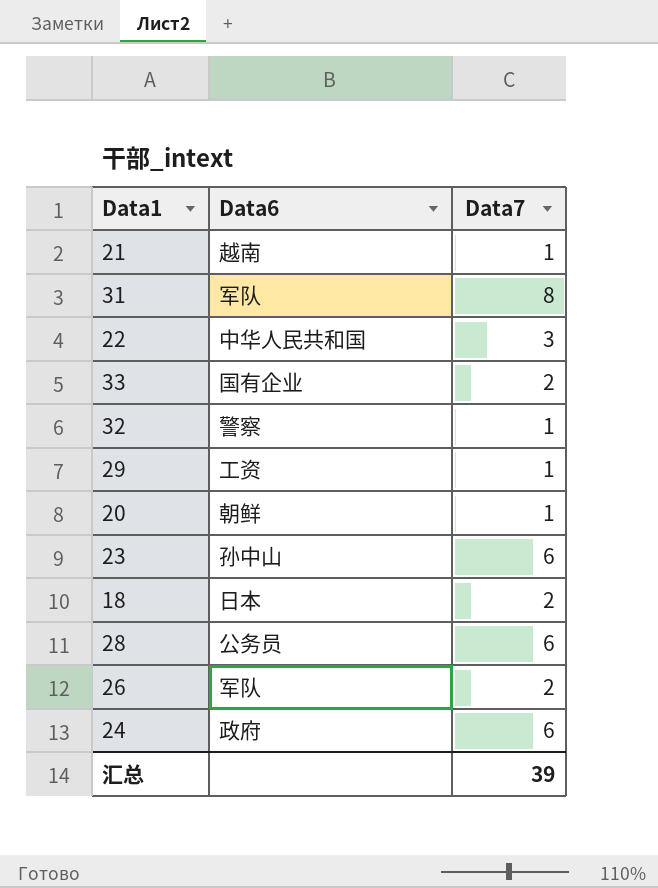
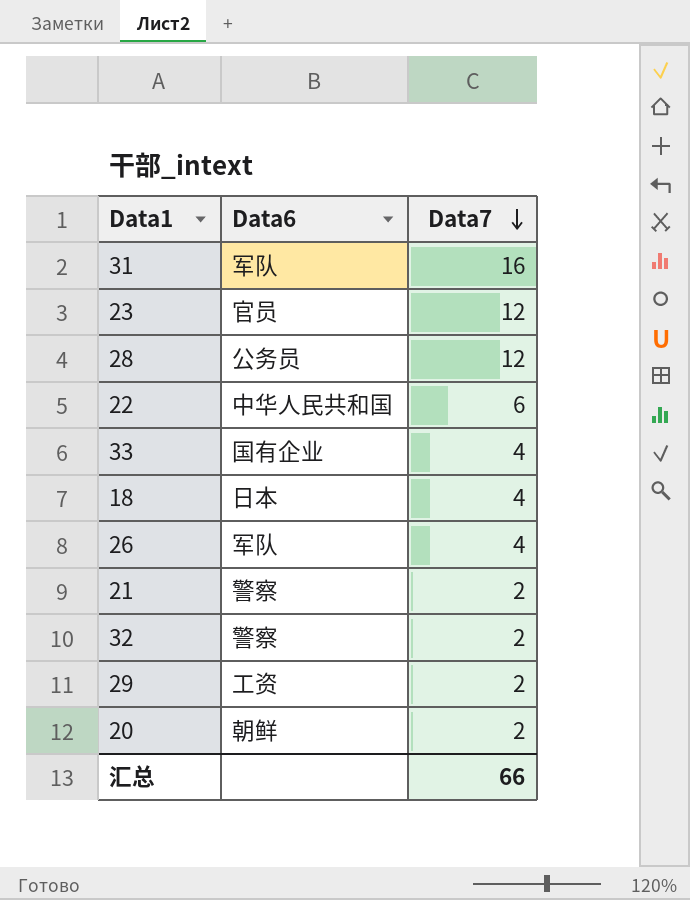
row order: none -> Data7 descending
row 24: 政府 | 6 -> none
31 | Data7: 8 -> 16
23 | Data6: 孙中山 -> 官员
23 | Data7: 6 -> 12
28 | Data7: 6 -> 12
22 | Data7: 3 -> 6
33 | Data7: 2 -> 4
18 | Data7: 2 -> 4
26 | Data7: 2 -> 4
21 | Data6: 越南 -> 警察
21 | Data7: 1 -> 2
32 | Data7: 1 -> 2
29 | Data7: 1 -> 2
20 | Data7: 1 -> 2
汇总 | Data7: 39 -> 66

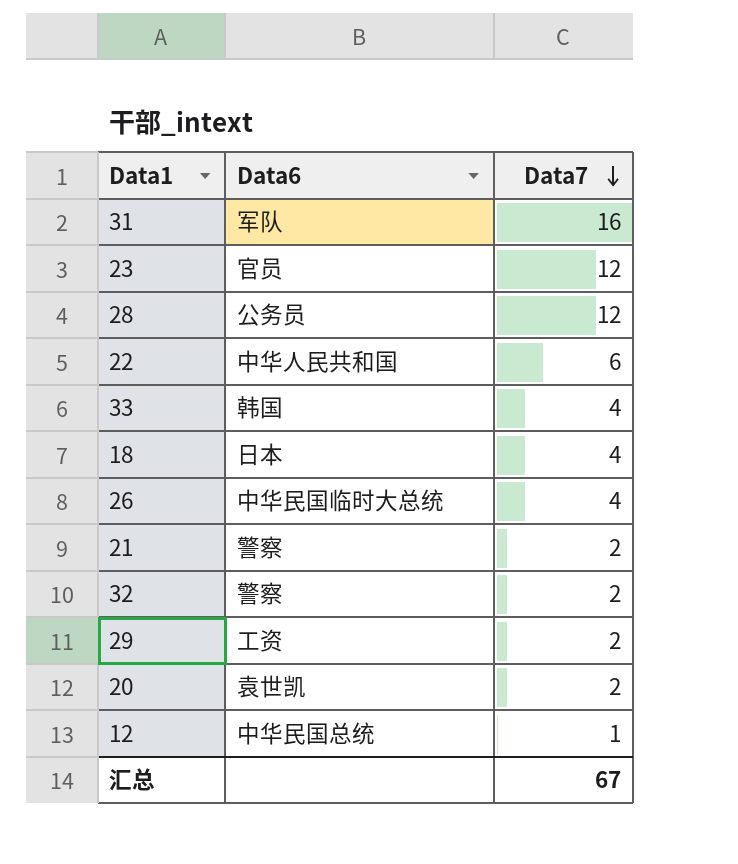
33 | Data6: 国有企业 -> 韩国
26 | Data6: 军队 -> 中华民国临时大总统
20 | Data6: 朝鲜 -> 袁世凯
row 12: none -> 中华民国总统 | 1
汇总 | Data7: 66 -> 67

